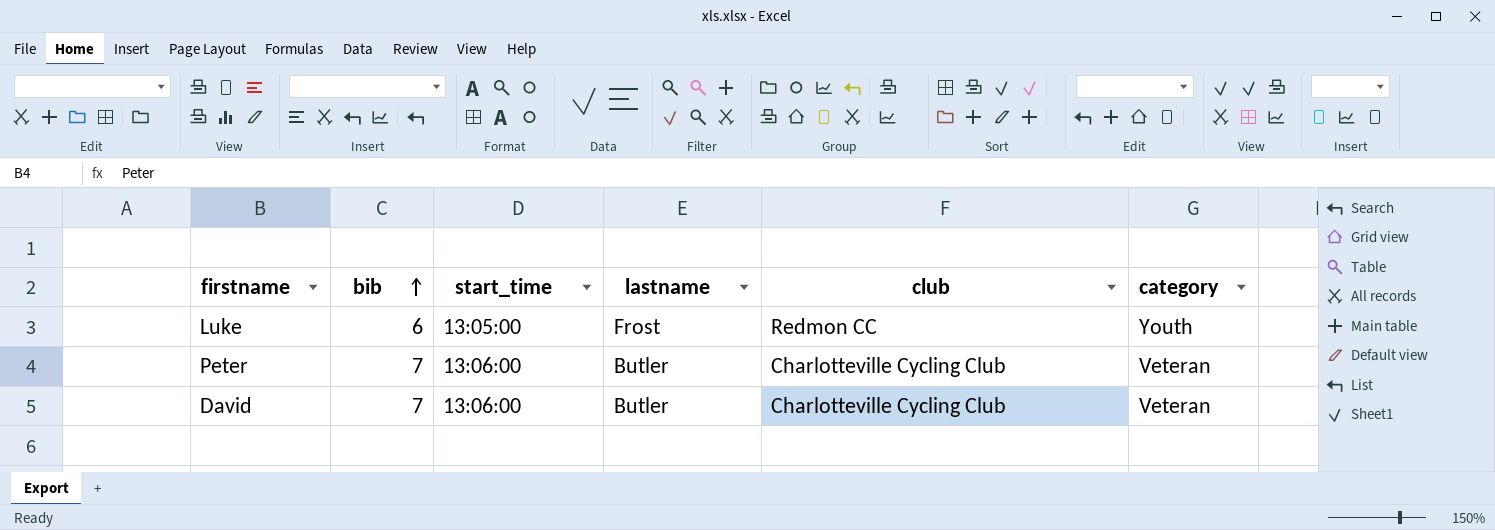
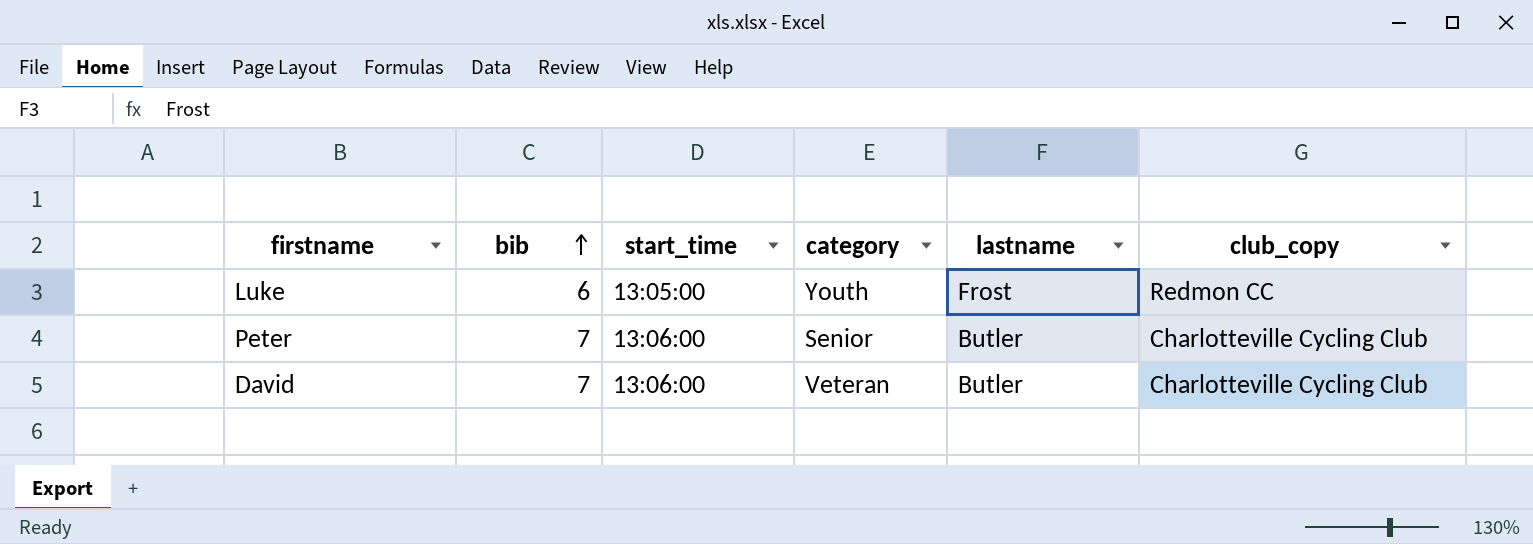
column category | position: 6 -> 4
column name: club -> club_copy
Peter | category: Veteran -> Senior

